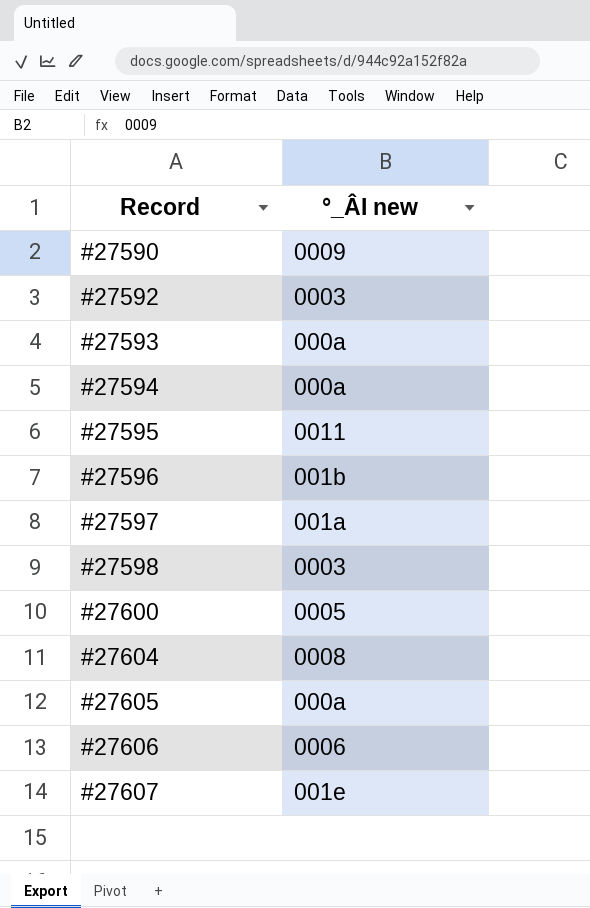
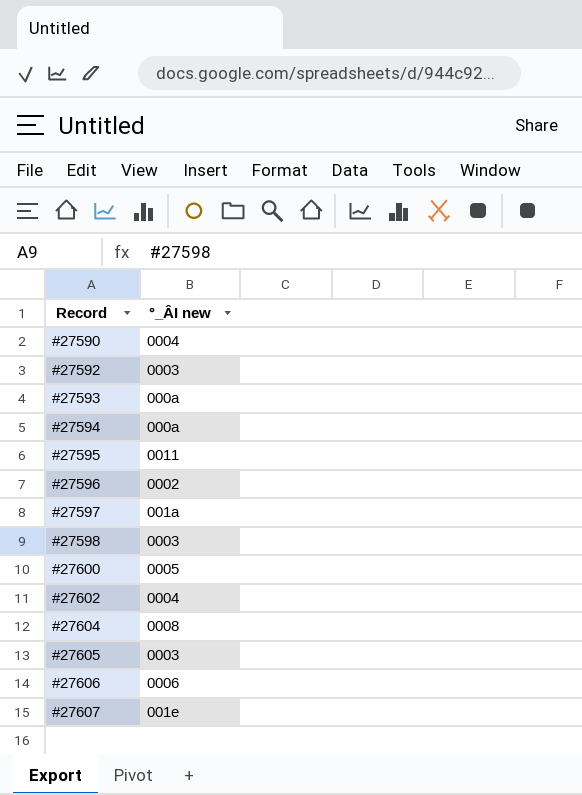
#27590 | °_ÂI new: 0009 -> 0004
#27596 | °_ÂI new: 001b -> 0002
row #27602: none -> 0004
#27605 | °_ÂI new: 000a -> 0003

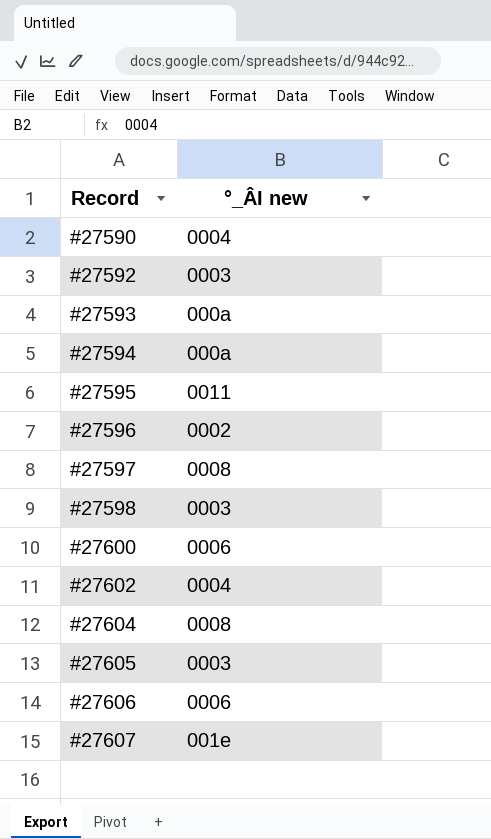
#27597 | °_ÂI new: 001a -> 0008
#27600 | °_ÂI new: 0005 -> 0006

